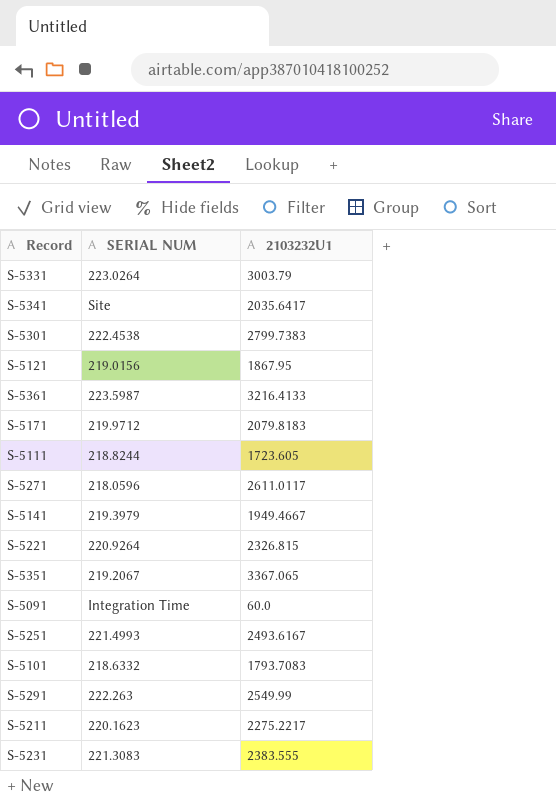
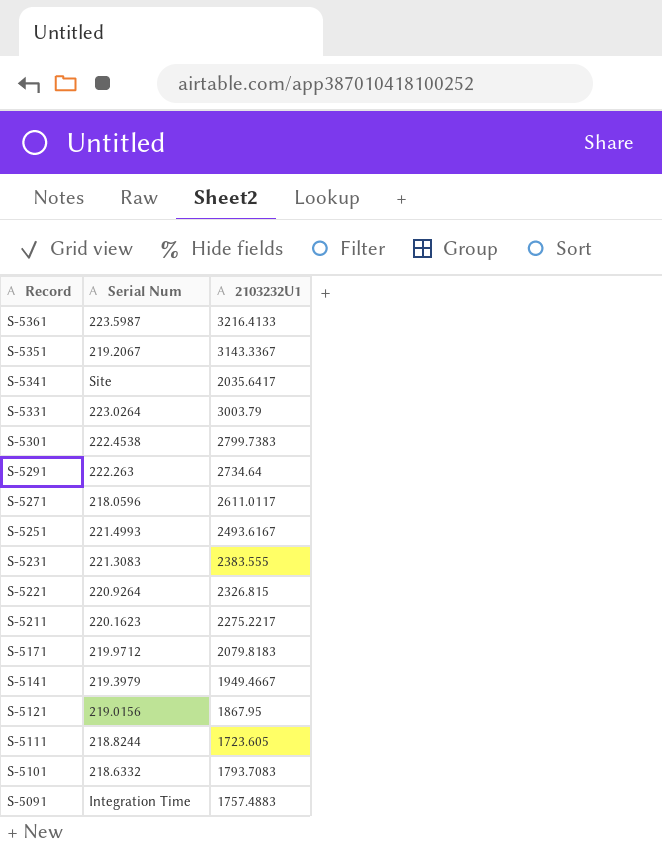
row order: none -> Record descending
column name: SERIAL NUM -> Serial Num
S-5351 | 2103232U1: 3367.065 -> 3143.3367
S-5291 | 2103232U1: 2549.99 -> 2734.64
S-5091 | 2103232U1: 60.0 -> 1757.4883

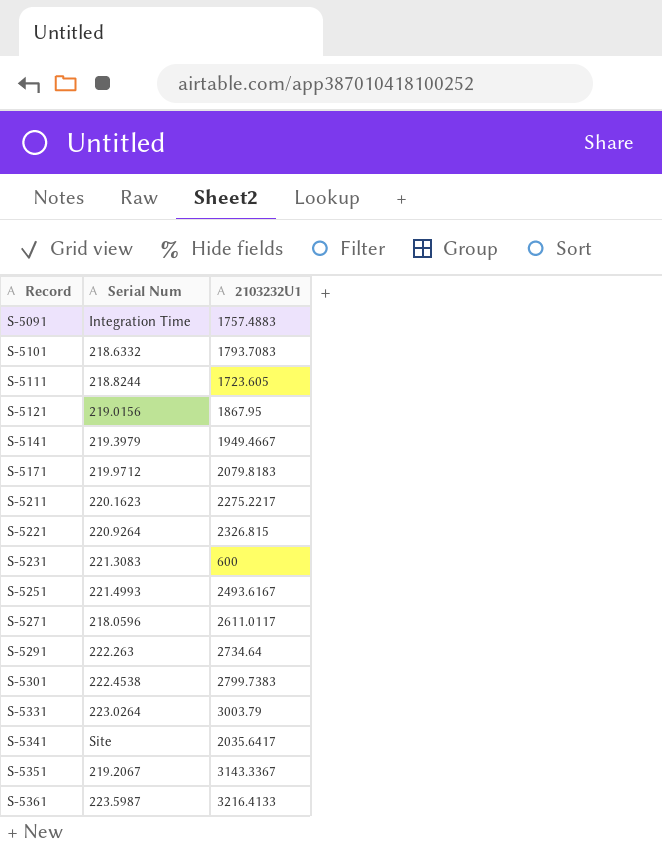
row order: Record descending -> Record ascending
S-5231 | 2103232U1: 2383.555 -> 600

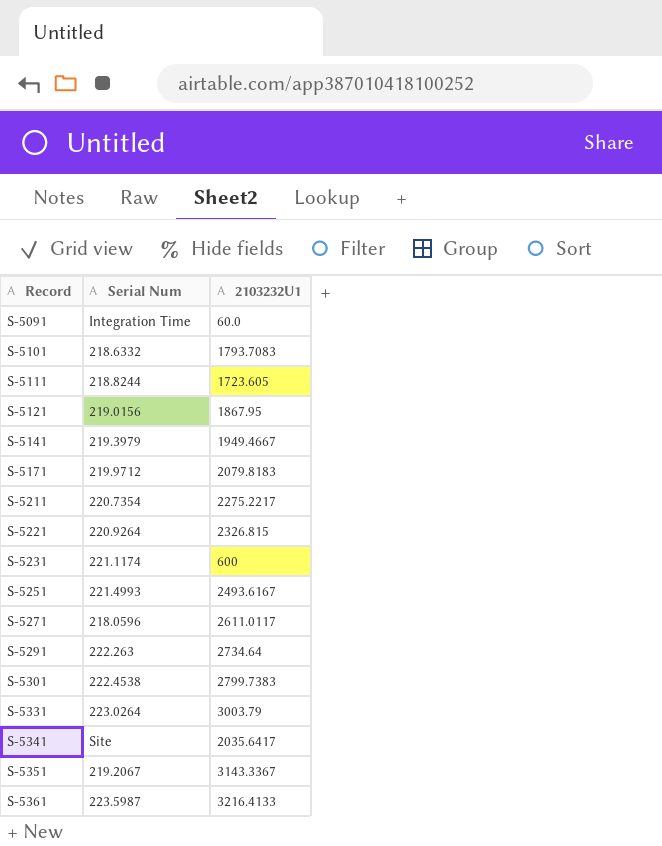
S-5091 | 2103232U1: 1757.4883 -> 60.0
S-5211 | Serial Num: 220.1623 -> 220.7354
S-5231 | Serial Num: 221.3083 -> 221.1174

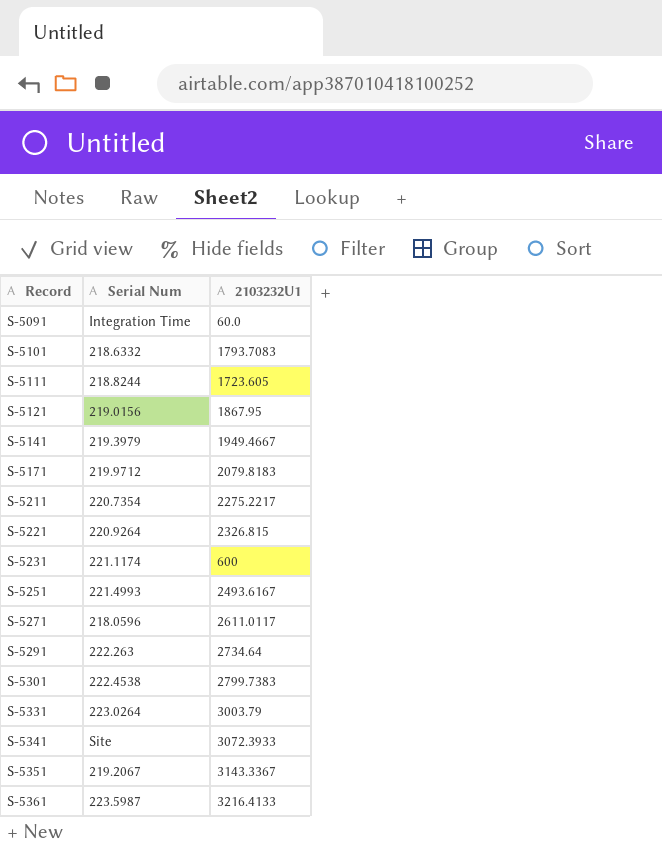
S-5341 | 2103232U1: 2035.6417 -> 3072.3933

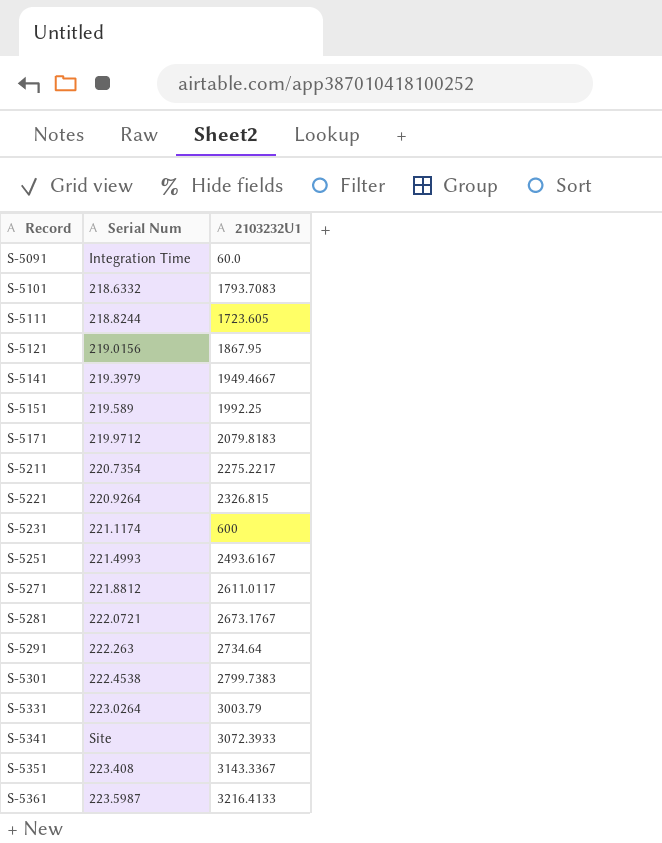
row S-5151: none -> 219.589 | 1992.25
S-5271 | Serial Num: 218.0596 -> 221.8812
row S-5281: none -> 222.0721 | 2673.1767
S-5351 | Serial Num: 219.2067 -> 223.408

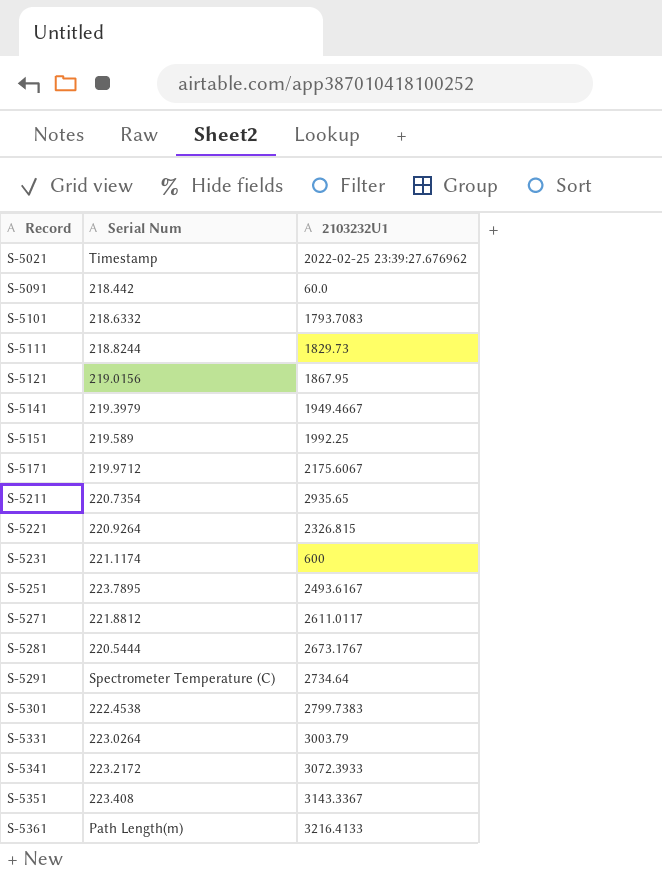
row S-5021: none -> Timestamp | 2022-02-25 23:39:27.676962
S-5091 | Serial Num: Integration Time -> 218.442
S-5111 | 2103232U1: 1723.605 -> 1829.73
S-5171 | 2103232U1: 2079.8183 -> 2175.6067
S-5211 | 2103232U1: 2275.2217 -> 2935.65
S-5251 | Serial Num: 221.4993 -> 223.7895
S-5281 | Serial Num: 222.0721 -> 220.5444
S-5291 | Serial Num: 222.263 -> Spectrometer Temperature (C)
S-5341 | Serial Num: Site -> 223.2172
S-5361 | Serial Num: 223.5987 -> Path Length(m)

